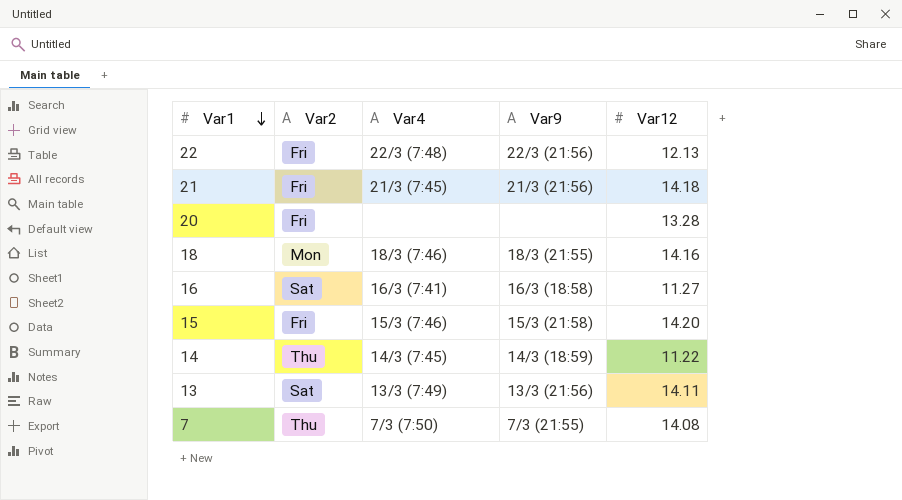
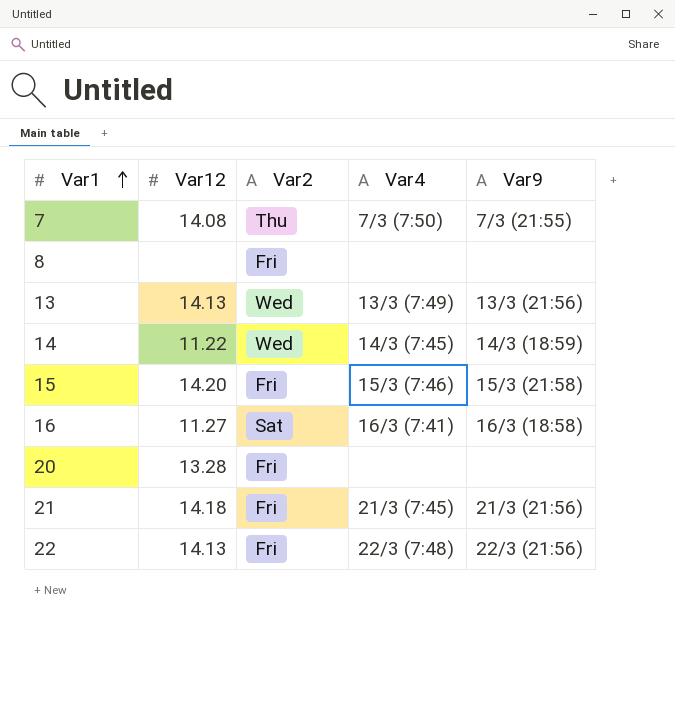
row order: Var1 descending -> Var1 ascending
column Var12 | position: 5 -> 2
row 18: Mon | 18/3 (7:46) | 18/3 (21:55) | 14.16 -> none
row 8: none -> none | Fri | none | none
13 | Var12: 14.11 -> 14.13
13 | Var2: Sat -> Wed
14 | Var2: Thu -> Wed
22 | Var12: 12.13 -> 14.13

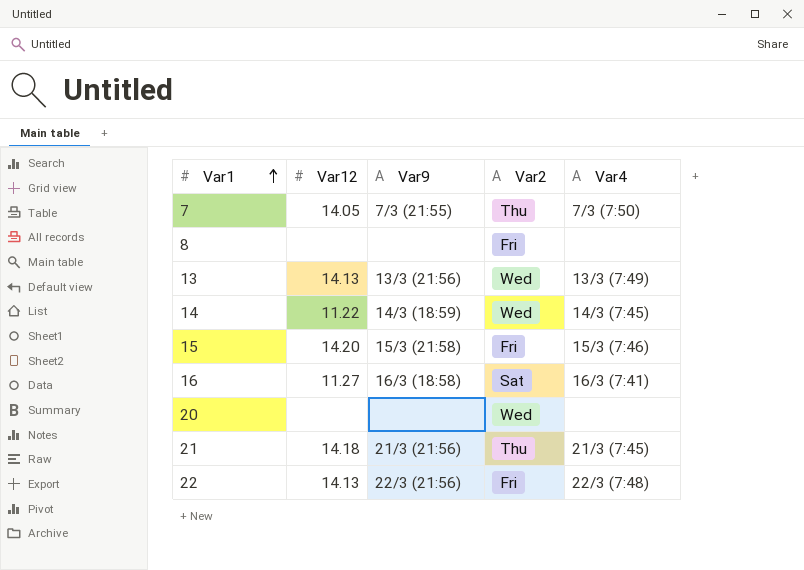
column Var9 | position: 5 -> 3
7 | Var12: 14.08 -> 14.05
20 | Var12: 13.28 -> none
20 | Var2: Fri -> Wed
21 | Var2: Fri -> Thu

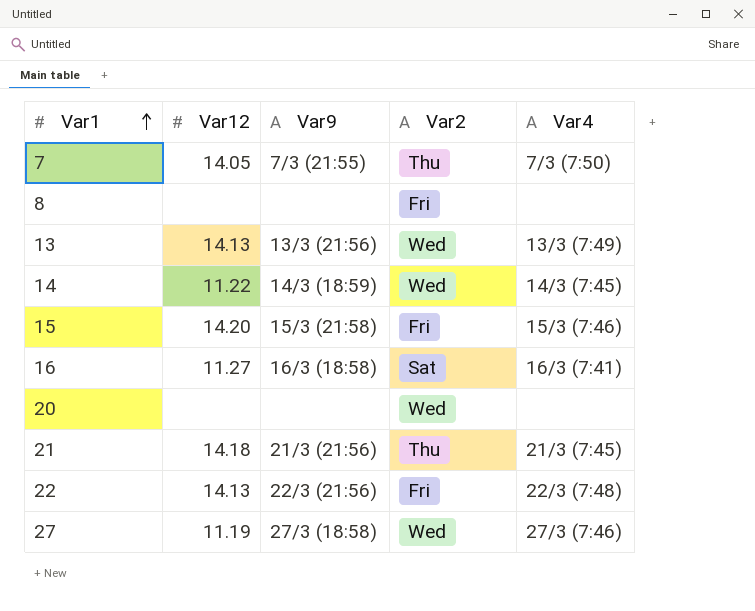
row 27: none -> 11.19 | 27/3 (18:58) | Wed | 27/3 (7:46)

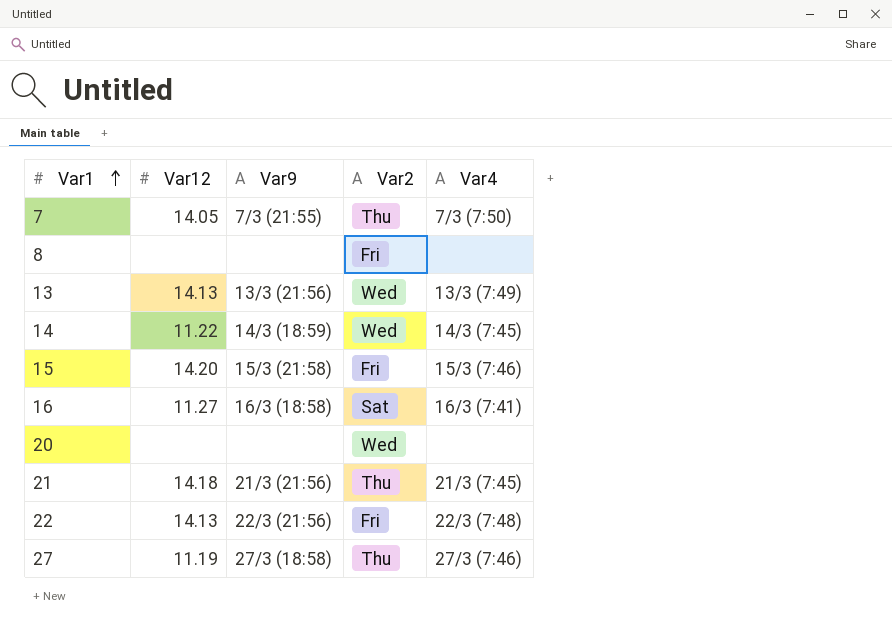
27 | Var2: Wed -> Thu

